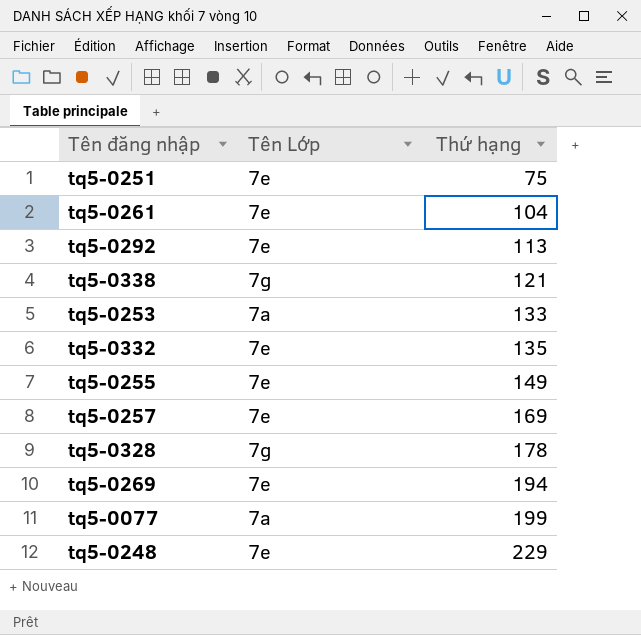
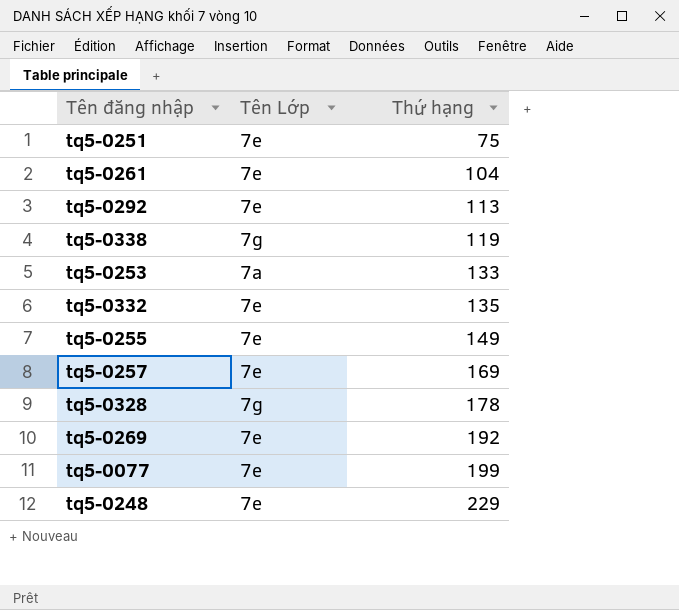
tq5-0338 | Thứ hạng: 121 -> 119
tq5-0269 | Thứ hạng: 194 -> 192
tq5-0077 | Tên Lớp: 7a -> 7e

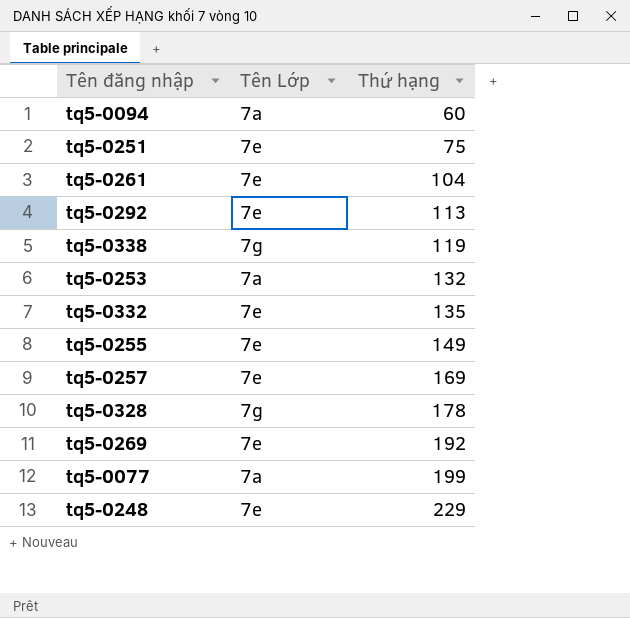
row tq5-0094: none -> 7a | 60
tq5-0253 | Thứ hạng: 133 -> 132
tq5-0077 | Tên Lớp: 7e -> 7a

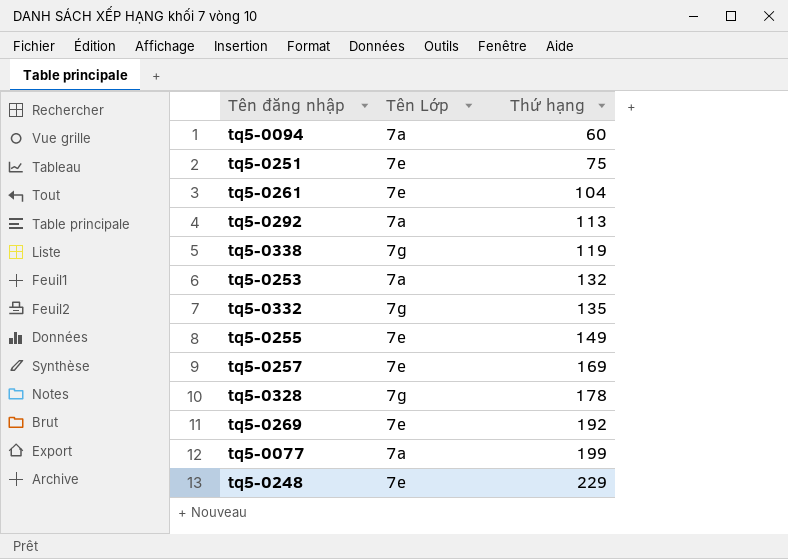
tq5-0292 | Tên Lớp: 7e -> 7a
tq5-0332 | Tên Lớp: 7e -> 7g

